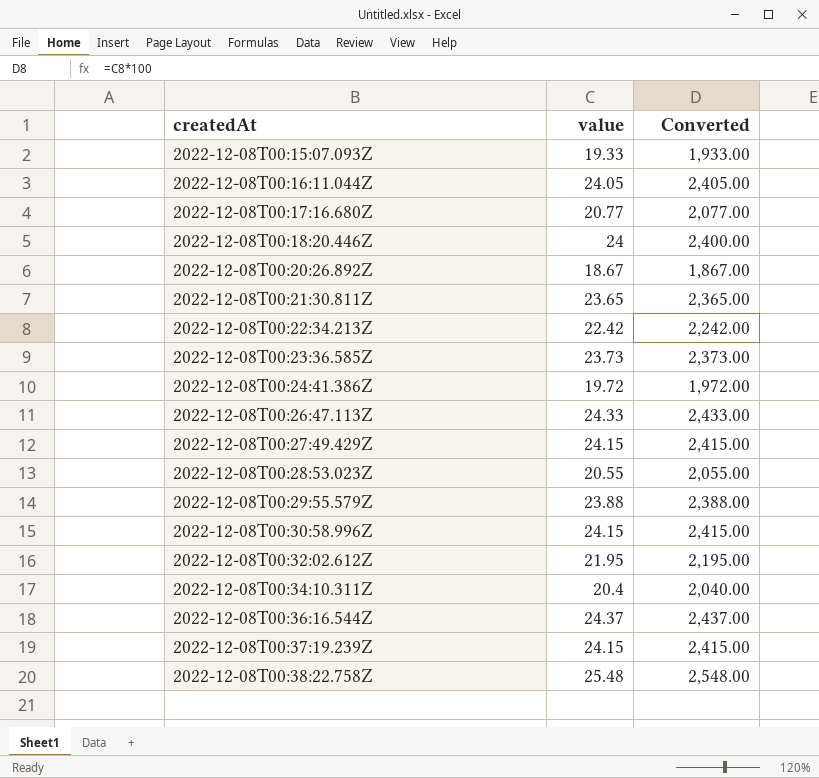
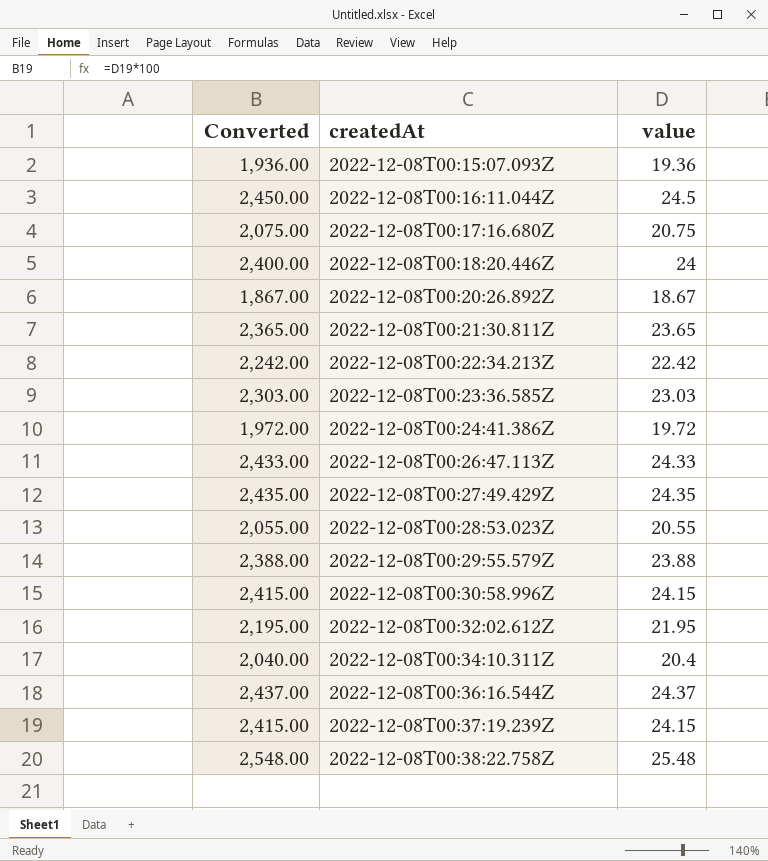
column Converted | position: 3 -> 1
2022-12-08T00:15:07.093Z | Converted: 1,933.00 -> 1,936.00
2022-12-08T00:15:07.093Z | value: 19.33 -> 19.36
2022-12-08T00:16:11.044Z | Converted: 2,405.00 -> 2,450.00
2022-12-08T00:16:11.044Z | value: 24.05 -> 24.5
2022-12-08T00:17:16.680Z | Converted: 2,077.00 -> 2,075.00
2022-12-08T00:17:16.680Z | value: 20.77 -> 20.75
2022-12-08T00:23:36.585Z | Converted: 2,373.00 -> 2,303.00
2022-12-08T00:23:36.585Z | value: 23.73 -> 23.03
2022-12-08T00:27:49.429Z | Converted: 2,415.00 -> 2,435.00
2022-12-08T00:27:49.429Z | value: 24.15 -> 24.35

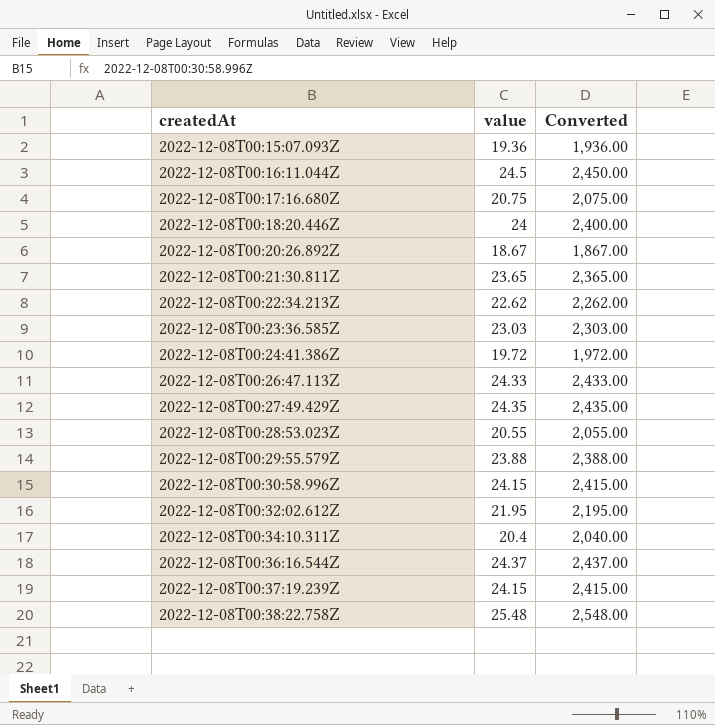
column Converted | position: 1 -> 3
2022-12-08T00:22:34.213Z | value: 22.42 -> 22.62
2022-12-08T00:22:34.213Z | Converted: 2,242.00 -> 2,262.00

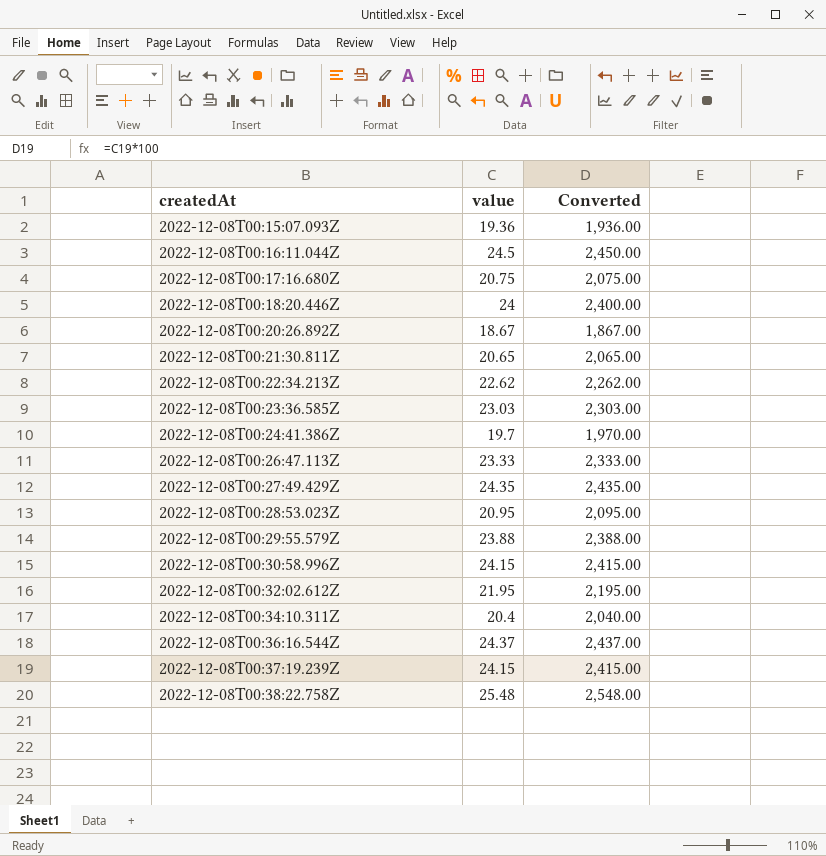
2022-12-08T00:21:30.811Z | value: 23.65 -> 20.65
2022-12-08T00:21:30.811Z | Converted: 2,365.00 -> 2,065.00
2022-12-08T00:24:41.386Z | value: 19.72 -> 19.7
2022-12-08T00:24:41.386Z | Converted: 1,972.00 -> 1,970.00
2022-12-08T00:26:47.113Z | value: 24.33 -> 23.33
2022-12-08T00:26:47.113Z | Converted: 2,433.00 -> 2,333.00
2022-12-08T00:28:53.023Z | value: 20.55 -> 20.95
2022-12-08T00:28:53.023Z | Converted: 2,055.00 -> 2,095.00

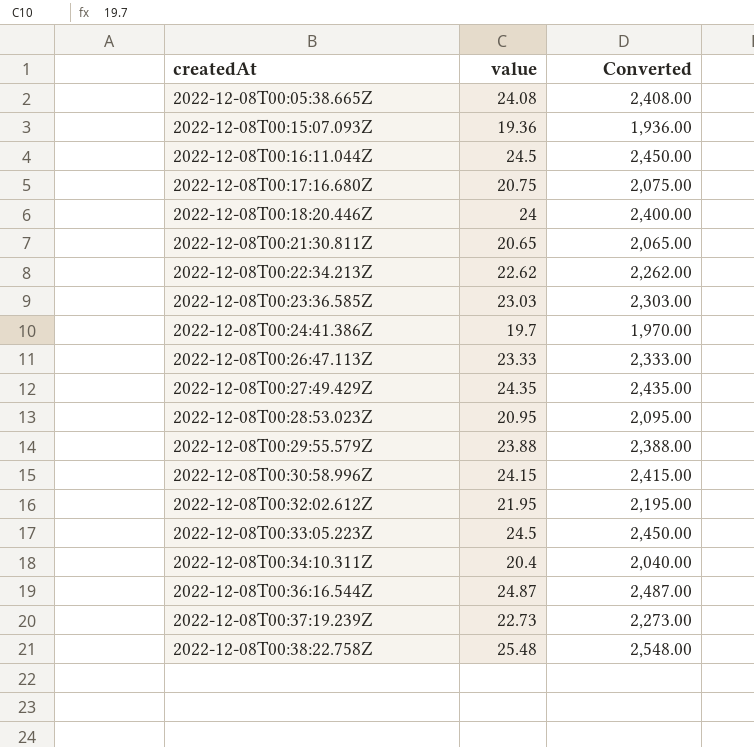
row 2022-12-08T00:20:26.892Z: 18.67 | 1,867.00 -> none
row 2022-12-08T00:05:38.665Z: none -> 24.08 | 2,408.00
row 2022-12-08T00:33:05.223Z: none -> 24.5 | 2,450.00
2022-12-08T00:36:16.544Z | value: 24.37 -> 24.87
2022-12-08T00:36:16.544Z | Converted: 2,437.00 -> 2,487.00
2022-12-08T00:37:19.239Z | value: 24.15 -> 22.73
2022-12-08T00:37:19.239Z | Converted: 2,415.00 -> 2,273.00

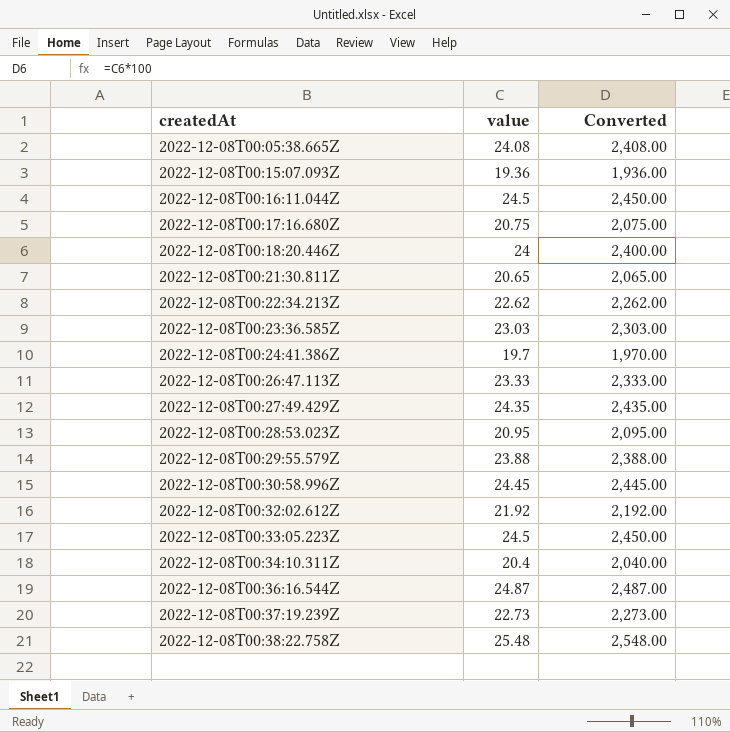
2022-12-08T00:30:58.996Z | value: 24.15 -> 24.45
2022-12-08T00:30:58.996Z | Converted: 2,415.00 -> 2,445.00
2022-12-08T00:32:02.612Z | value: 21.95 -> 21.92
2022-12-08T00:32:02.612Z | Converted: 2,195.00 -> 2,192.00

